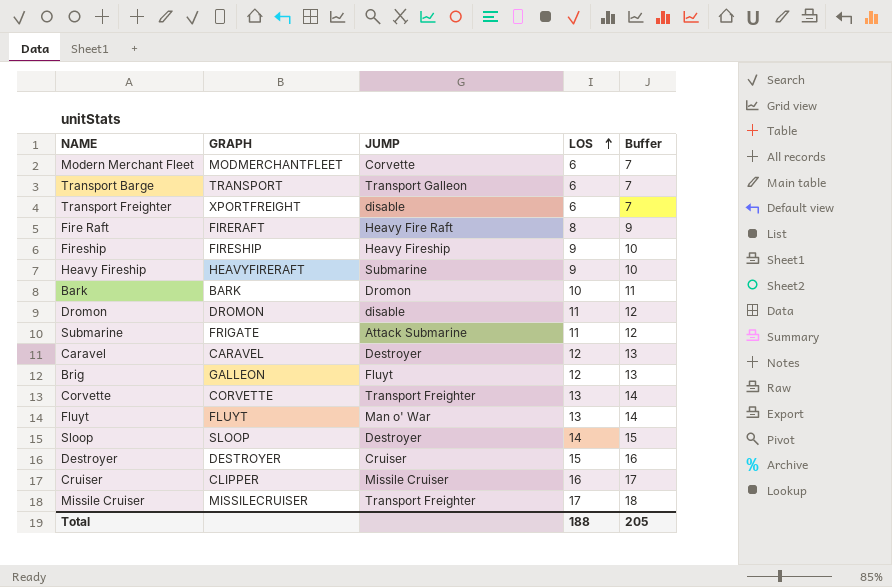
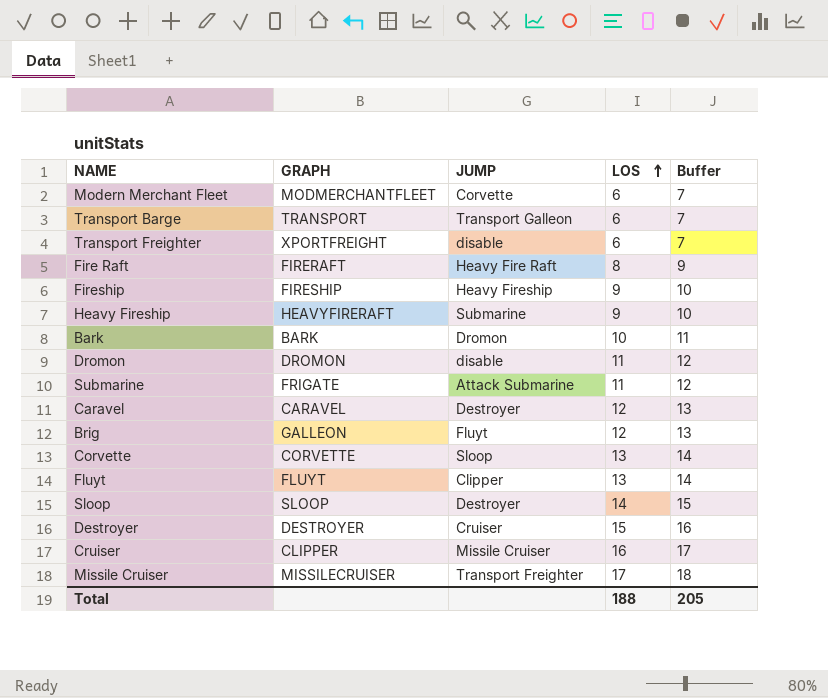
Corvette | JUMP: Transport Freighter -> Sloop
Fluyt | JUMP: Man o' War -> Clipper

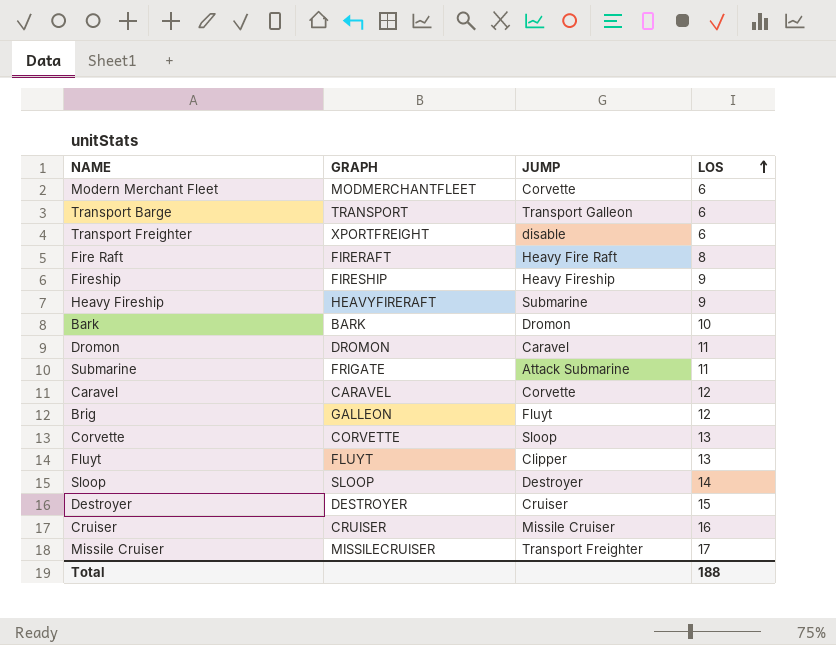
column Buffer | formula: [LOS] + 1 -> none
Dromon | JUMP: disable -> Caravel
Caravel | JUMP: Destroyer -> Corvette
Cruiser | GRAPH: CLIPPER -> CRUISER

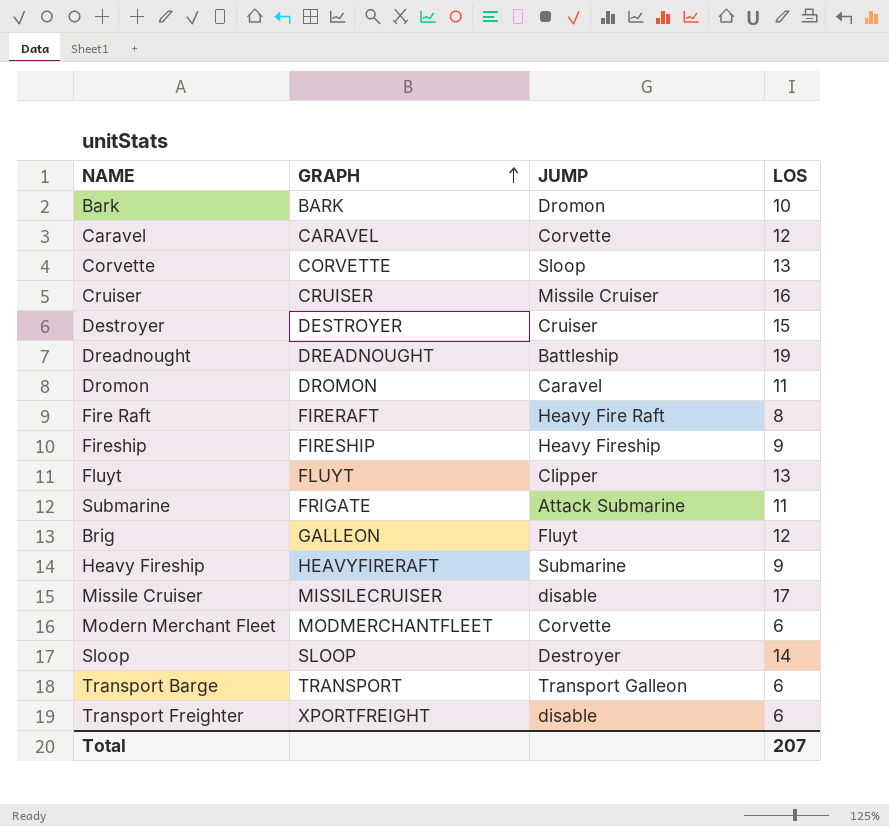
row order: LOS ascending -> GRAPH ascending
row Dreadnought: none -> DREADNOUGHT | Battleship | 19
Missile Cruiser | JUMP: Transport Freighter -> disable
Total | LOS: 188 -> 207

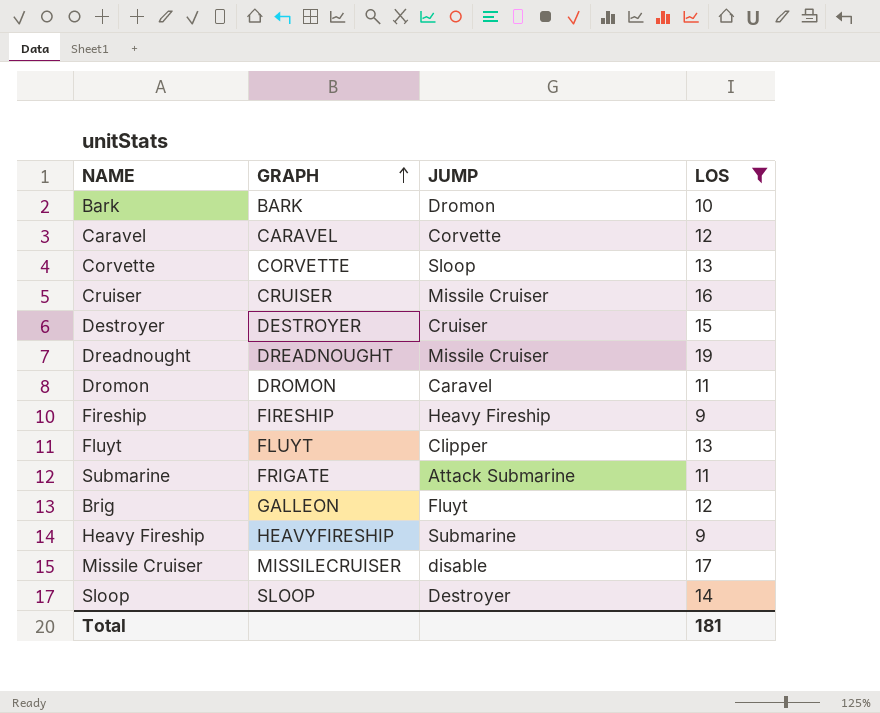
filter: none -> LOS >= 9
Dreadnought | JUMP: Battleship -> Missile Cruiser
Heavy Fireship | GRAPH: HEAVYFIRERAFT -> HEAVYFIRESHIP
Total | LOS: 207 -> 181

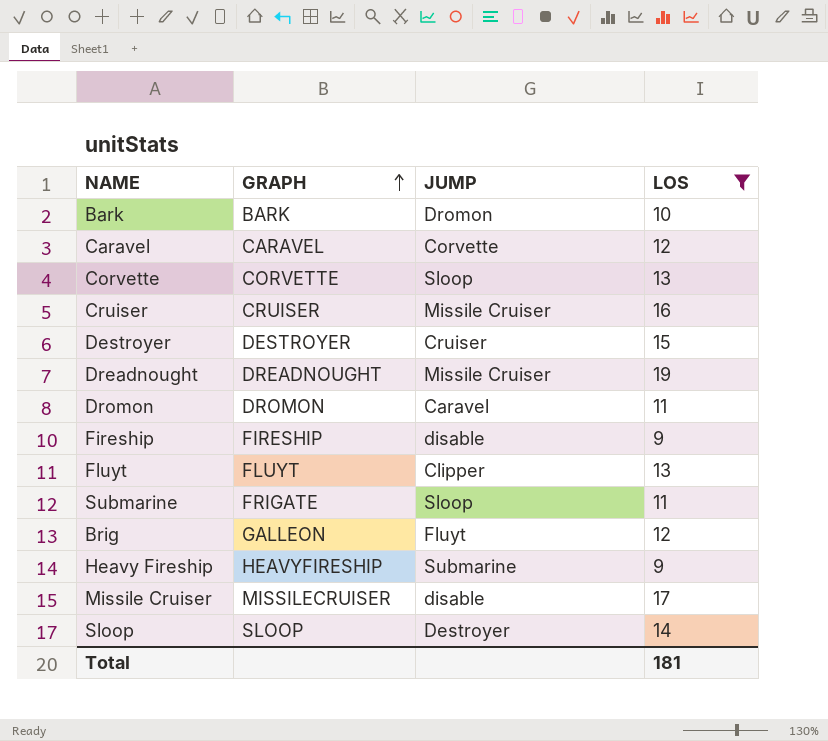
Fireship | JUMP: Heavy Fireship -> disable
Submarine | JUMP: Attack Submarine -> Sloop

